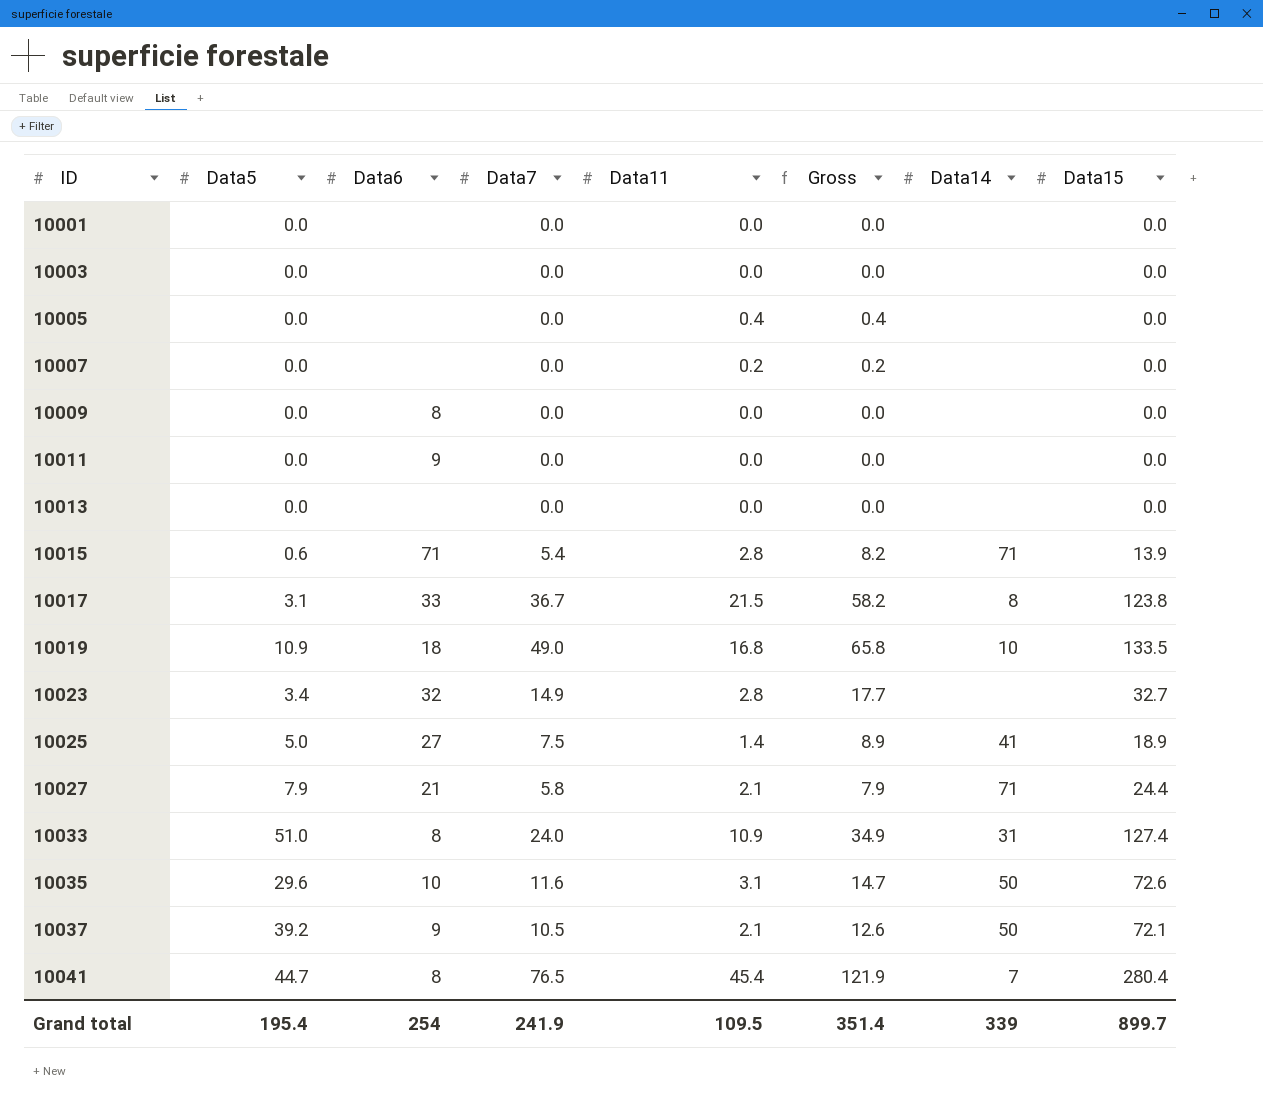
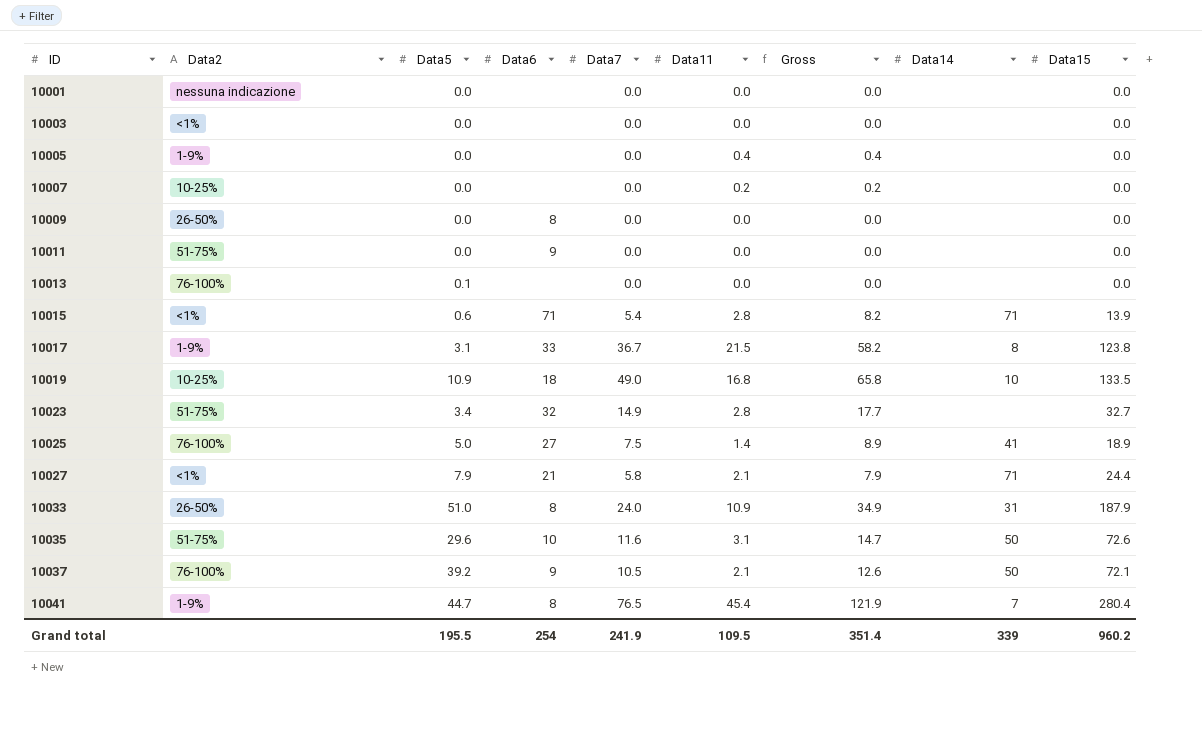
column Data2 | position: none -> 2
10013 | Data5: 0.0 -> 0.1
10033 | Data15: 127.4 -> 187.9
Grand total | Data5: 195.4 -> 195.5
Grand total | Data15: 899.7 -> 960.2

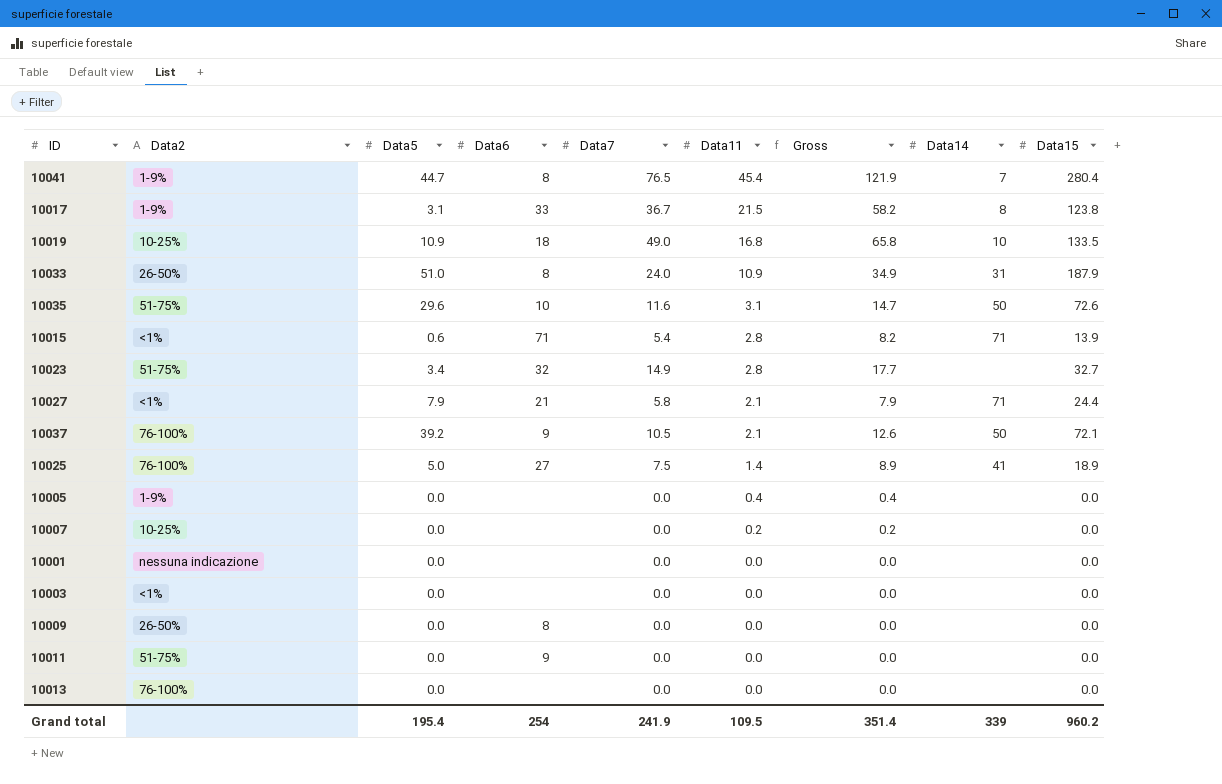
row order: ID ascending -> Data11 descending
10013 | Data5: 0.1 -> 0.0
Grand total | Data5: 195.5 -> 195.4

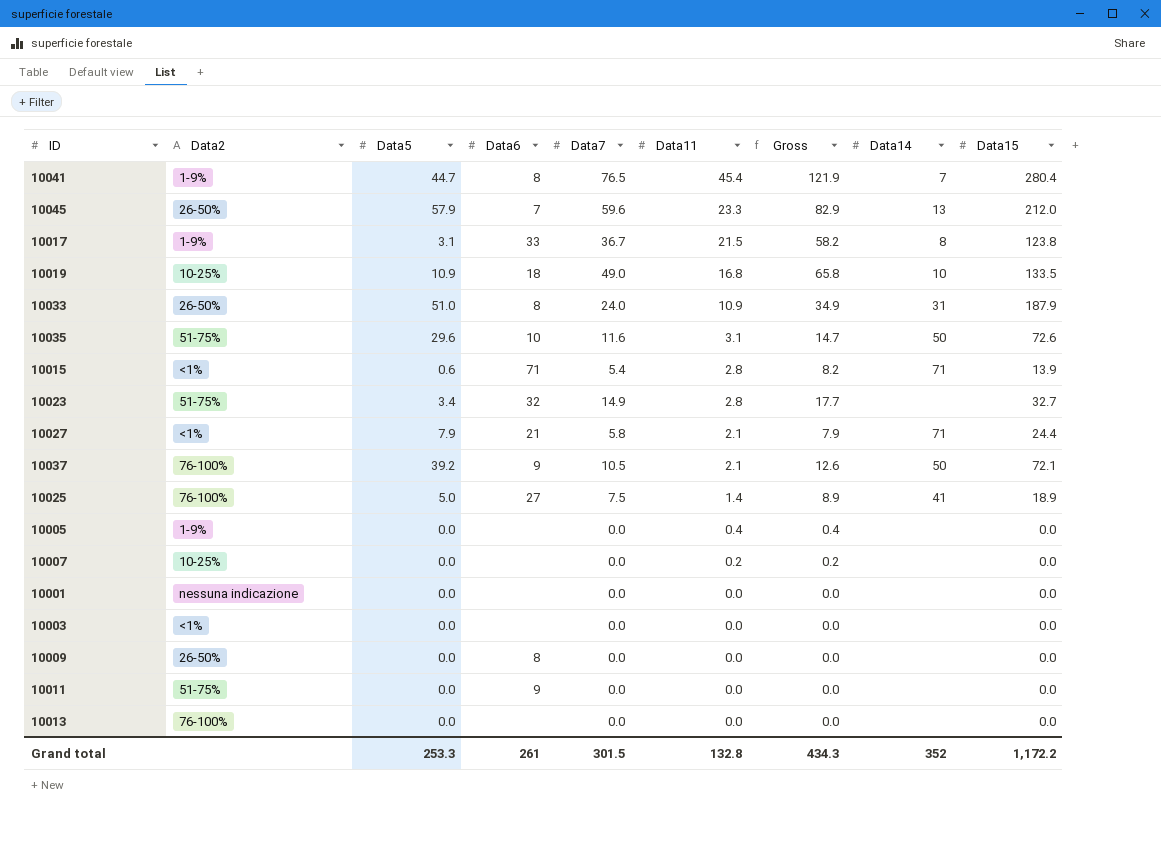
row 10045: none -> 26-50% | 57.9 | 7 | 59.6 | 23.3 | 82.9 | 13 | 212.0
Grand total | Data5: 195.4 -> 253.3
Grand total | Data6: 254 -> 261
Grand total | Data7: 241.9 -> 301.5
Grand total | Data11: 109.5 -> 132.8
Grand total | Gross: 351.4 -> 434.3
Grand total | Data14: 339 -> 352
Grand total | Data15: 960.2 -> 1,172.2

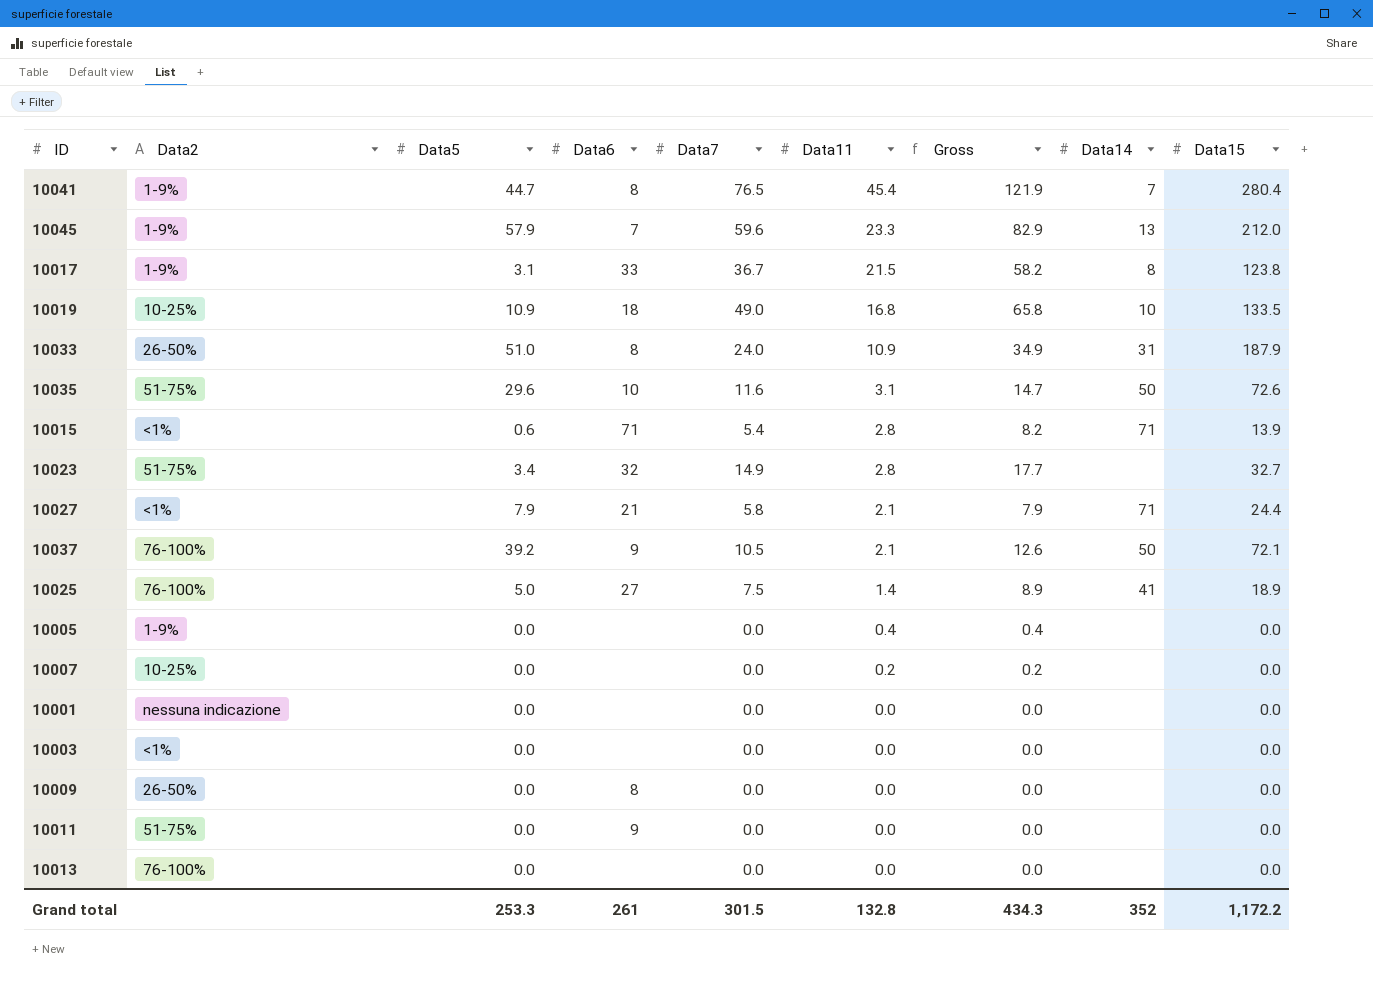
10045 | Data2: 26-50% -> 1-9%

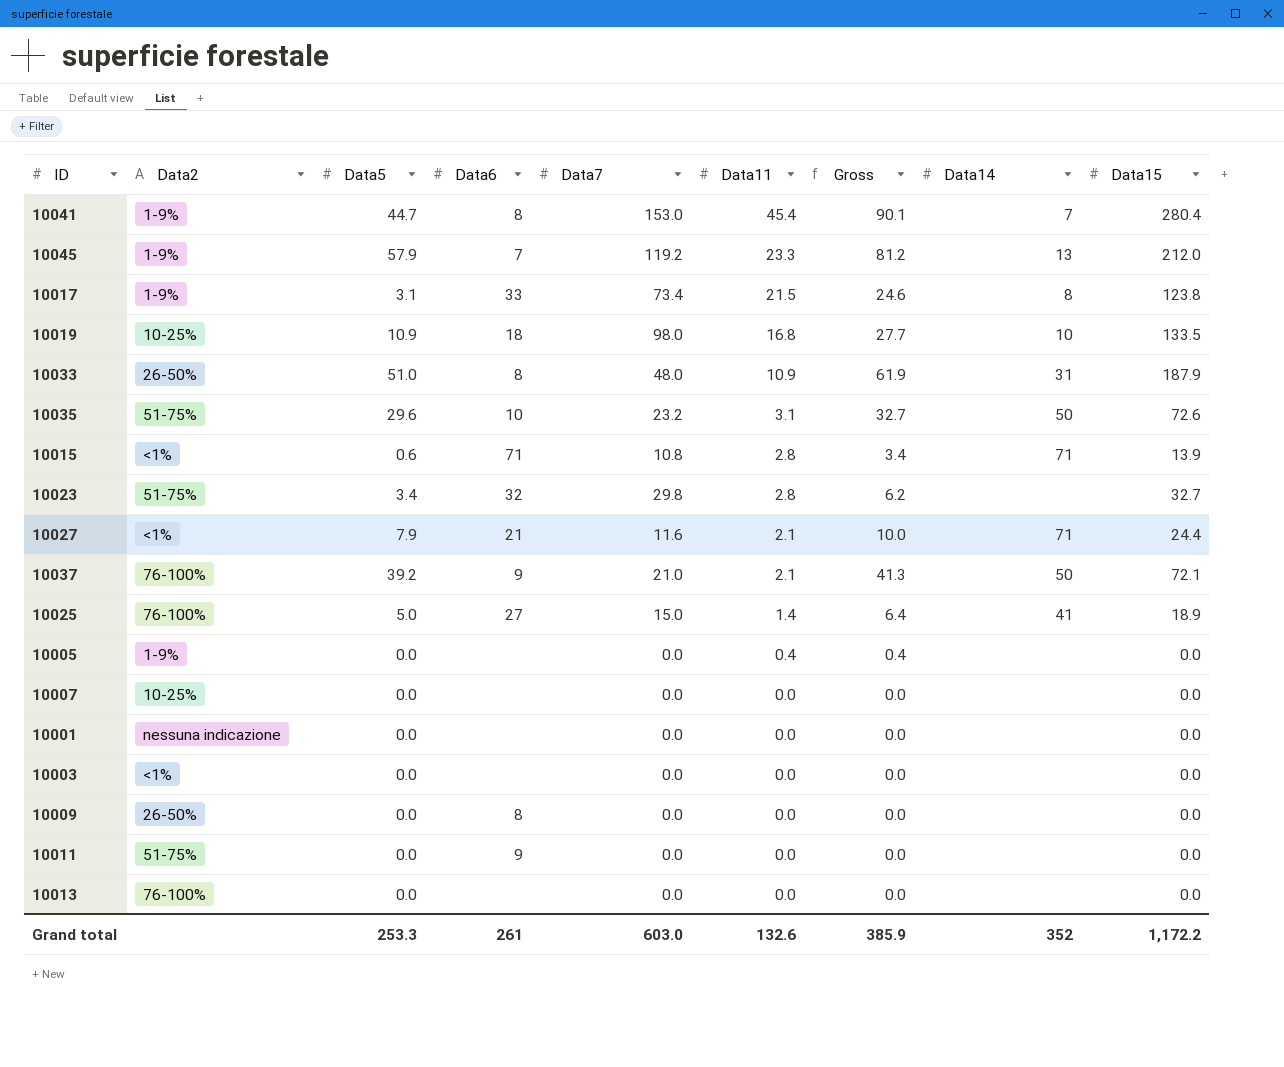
column Gross | formula: [Data7] + [Data11] -> [Data5] + [Data11]
10041 | Data7: 76.5 -> 153.0
10045 | Data7: 59.6 -> 119.2
10017 | Data7: 36.7 -> 73.4
10019 | Data7: 49.0 -> 98.0
10033 | Data7: 24.0 -> 48.0
10035 | Data7: 11.6 -> 23.2
10015 | Data7: 5.4 -> 10.8
10023 | Data7: 14.9 -> 29.8
10027 | Data7: 5.8 -> 11.6
10037 | Data7: 10.5 -> 21.0
10025 | Data7: 7.5 -> 15.0
10007 | Data11: 0.2 -> 0.0
Grand total | Data7: 301.5 -> 603.0
Grand total | Data11: 132.8 -> 132.6
Grand total | Gross: 434.3 -> 385.9

